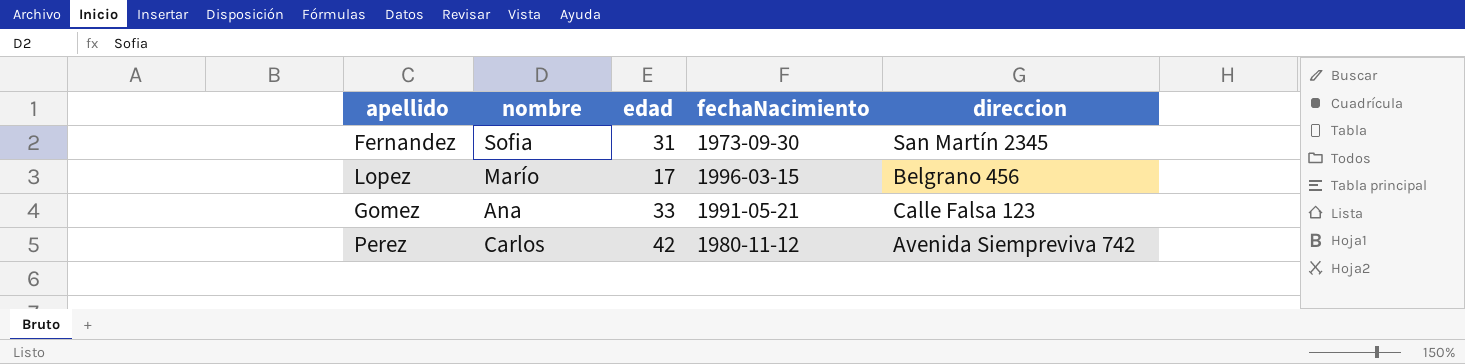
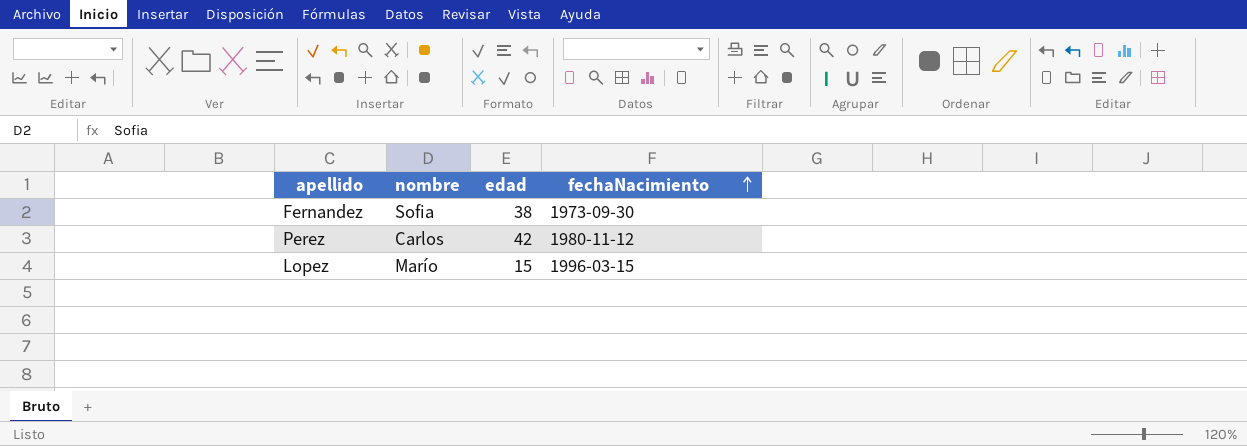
row order: none -> fechaNacimiento ascending
column direccion | position: 5 -> none
row Gomez: Ana | 33 | 1991-05-21 | Calle Falsa 123 -> none
Fernandez | edad: 31 -> 38
Lopez | edad: 17 -> 15

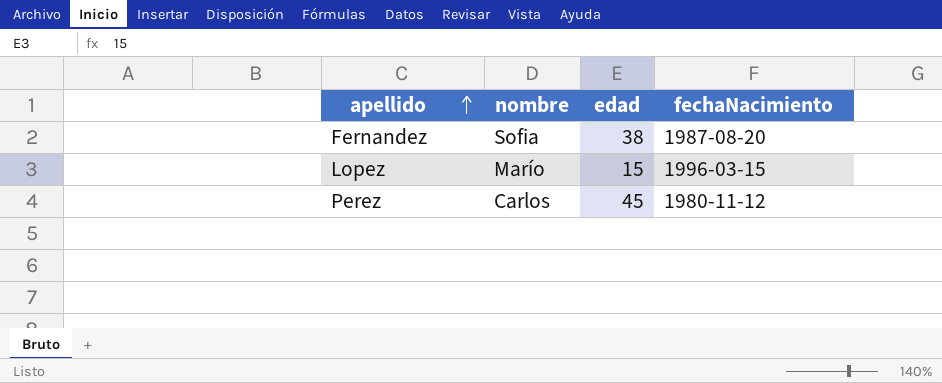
row order: fechaNacimiento ascending -> apellido ascending
Fernandez | fechaNacimiento: 1973-09-30 -> 1987-08-20
Perez | edad: 42 -> 45

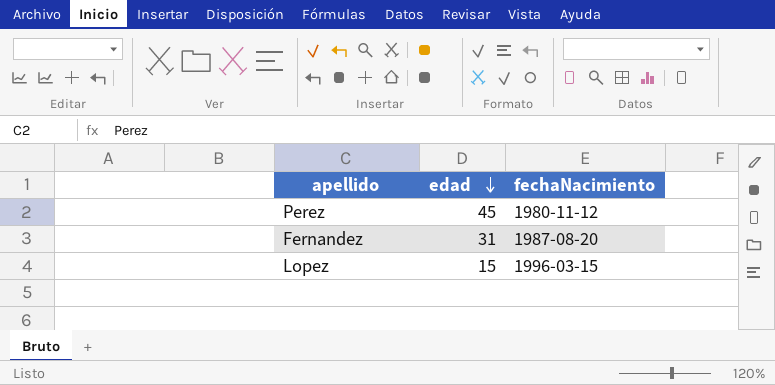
row order: apellido ascending -> edad descending
column nombre | position: 2 -> none
Fernandez | edad: 38 -> 31

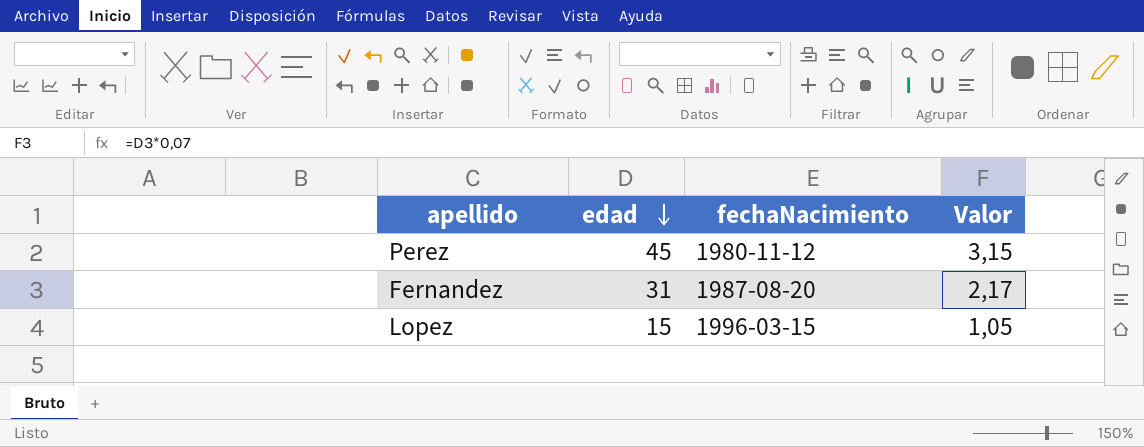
column Valor | formula: none -> [edad] * 0,07

